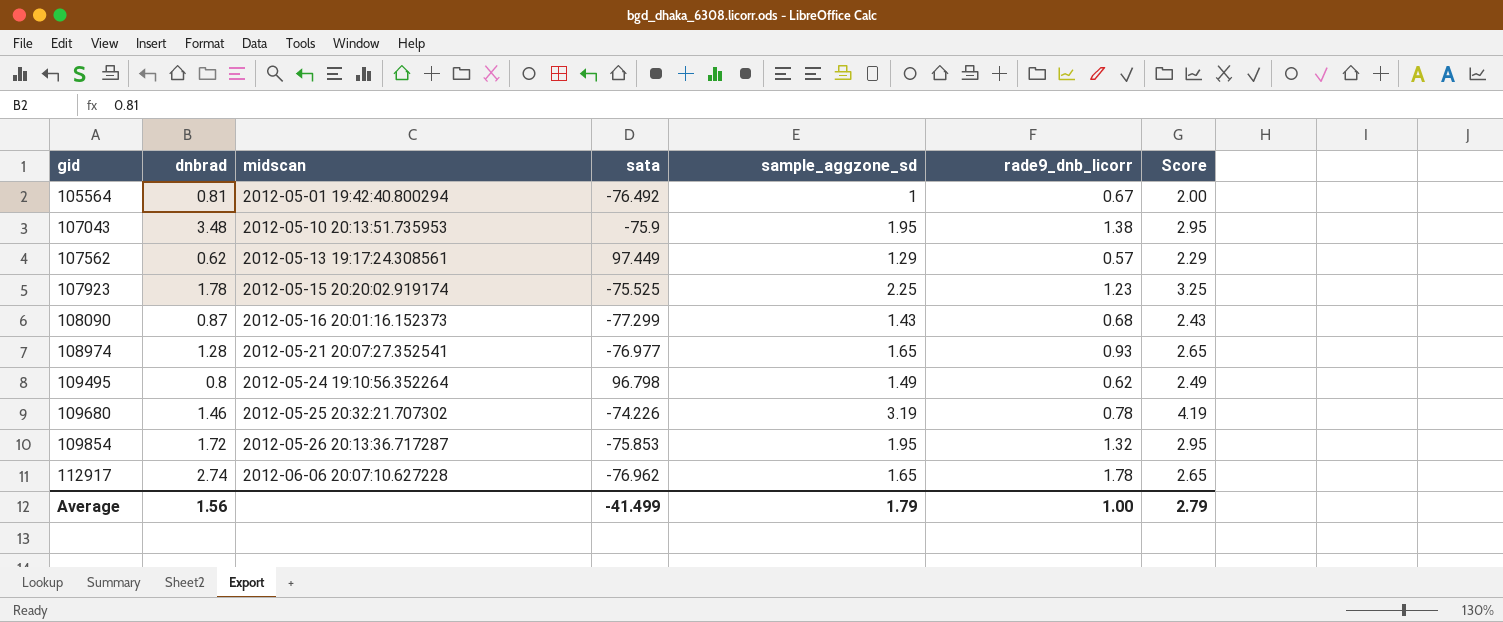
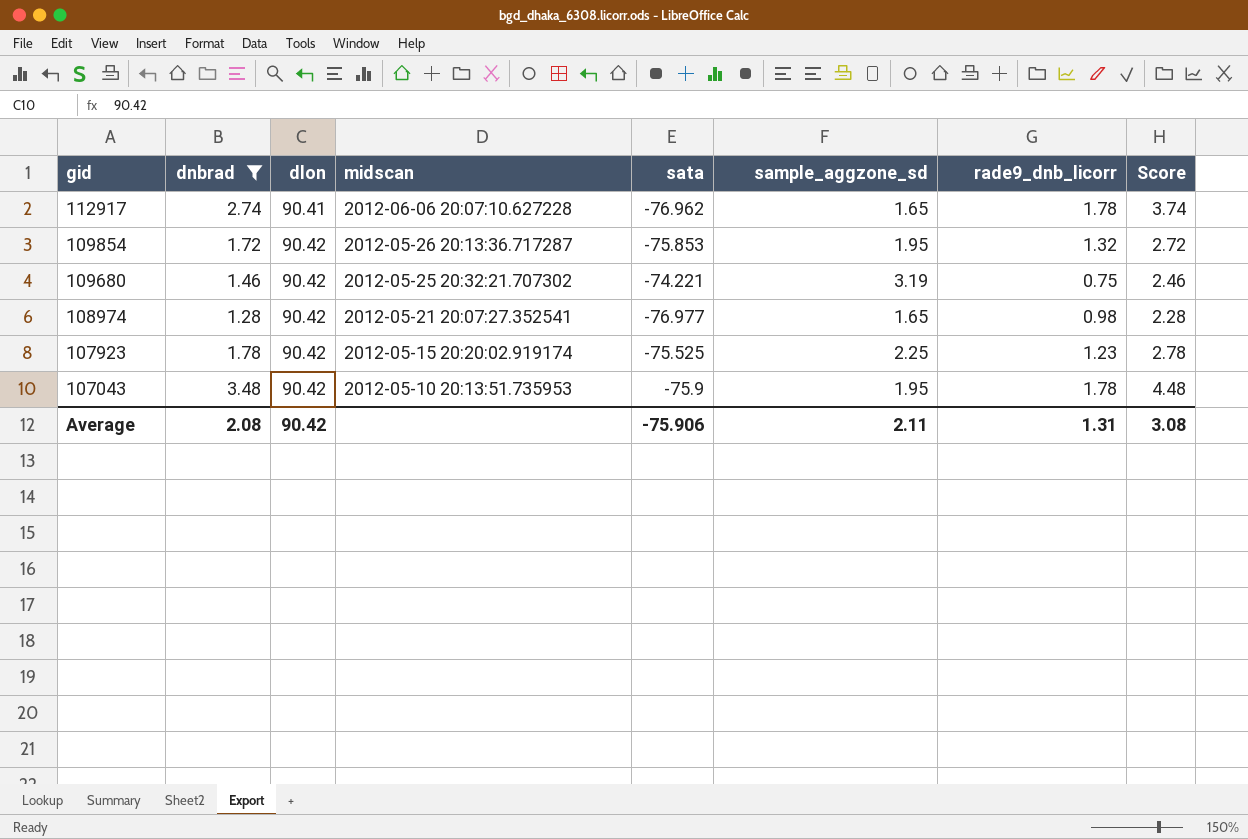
filter: none -> dnbrad >= 1.28
row order: gid ascending -> gid descending
column dlon | position: none -> 3
column Score | formula: [sample_aggzone_sd] + 1 -> [dnbrad] + 1
109680 | sata: -74.226 -> -74.221
109680 | rade9_dnb_licorr: 0.78 -> 0.75
108974 | rade9_dnb_licorr: 0.93 -> 0.98
107043 | rade9_dnb_licorr: 1.38 -> 1.78
Average | dnbrad: 1.56 -> 2.08
Average | sata: -41.499 -> -75.906
Average | sample_aggzone_sd: 1.79 -> 2.11
Average | rade9_dnb_licorr: 1.00 -> 1.31
Average | Score: 2.79 -> 3.08

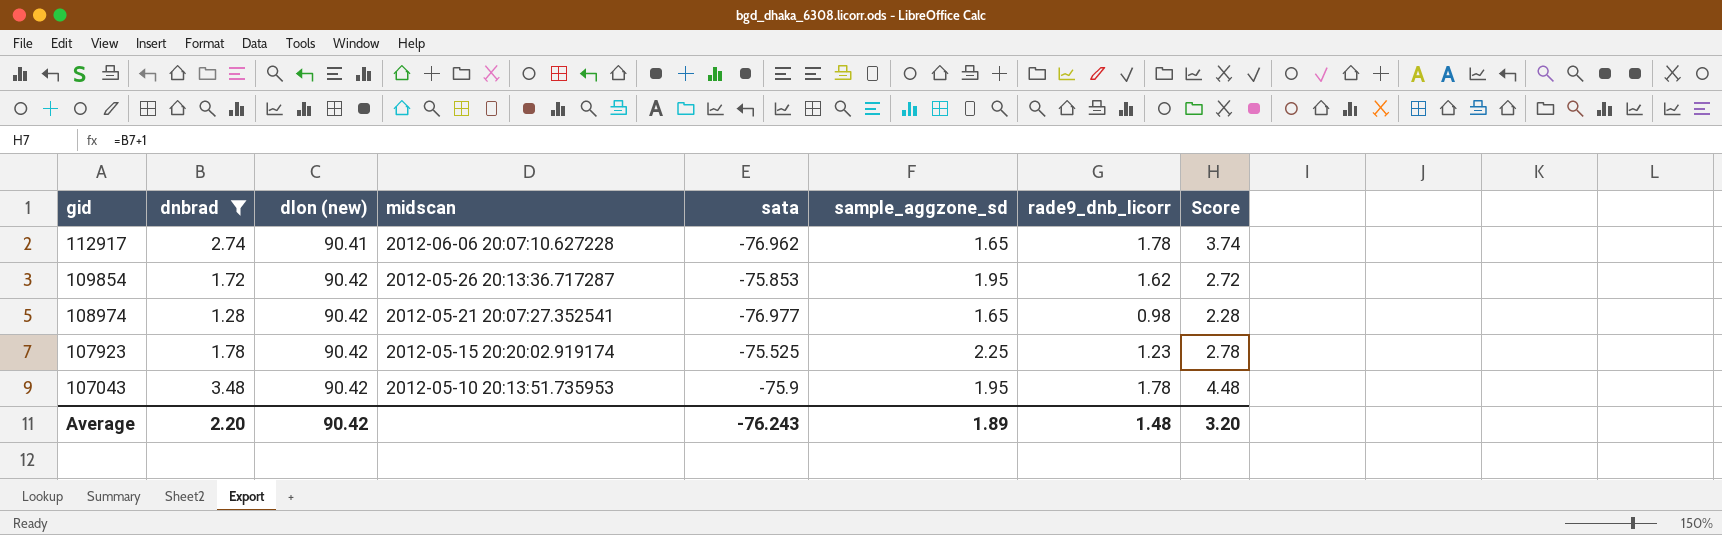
column name: dlon -> dlon (new)
row 109680: 1.46 | 90.42 | 2012-05-25 20:32:21.707302 | -74.221 | 3.19 | 0.75 | 2.46 -> none
109854 | rade9_dnb_licorr: 1.32 -> 1.62
Average | dnbrad: 2.08 -> 2.20
Average | sata: -75.906 -> -76.243
Average | sample_aggzone_sd: 2.11 -> 1.89
Average | rade9_dnb_licorr: 1.31 -> 1.48
Average | Score: 3.08 -> 3.20

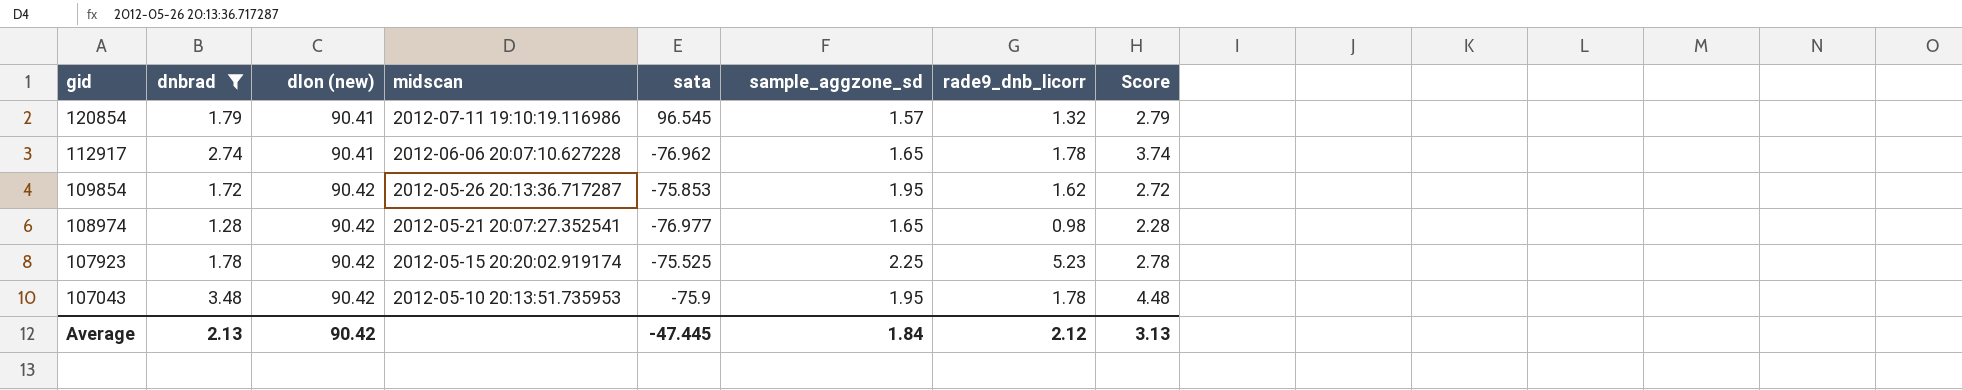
row 120854: none -> 1.79 | 90.41 | 2012-07-11 19:10:19.116986 | 96.545 | 1.57 | 1.32 | 2.79
107923 | rade9_dnb_licorr: 1.23 -> 5.23
Average | dnbrad: 2.20 -> 2.13
Average | sata: -76.243 -> -47.445
Average | sample_aggzone_sd: 1.89 -> 1.84
Average | rade9_dnb_licorr: 1.48 -> 2.12
Average | Score: 3.20 -> 3.13

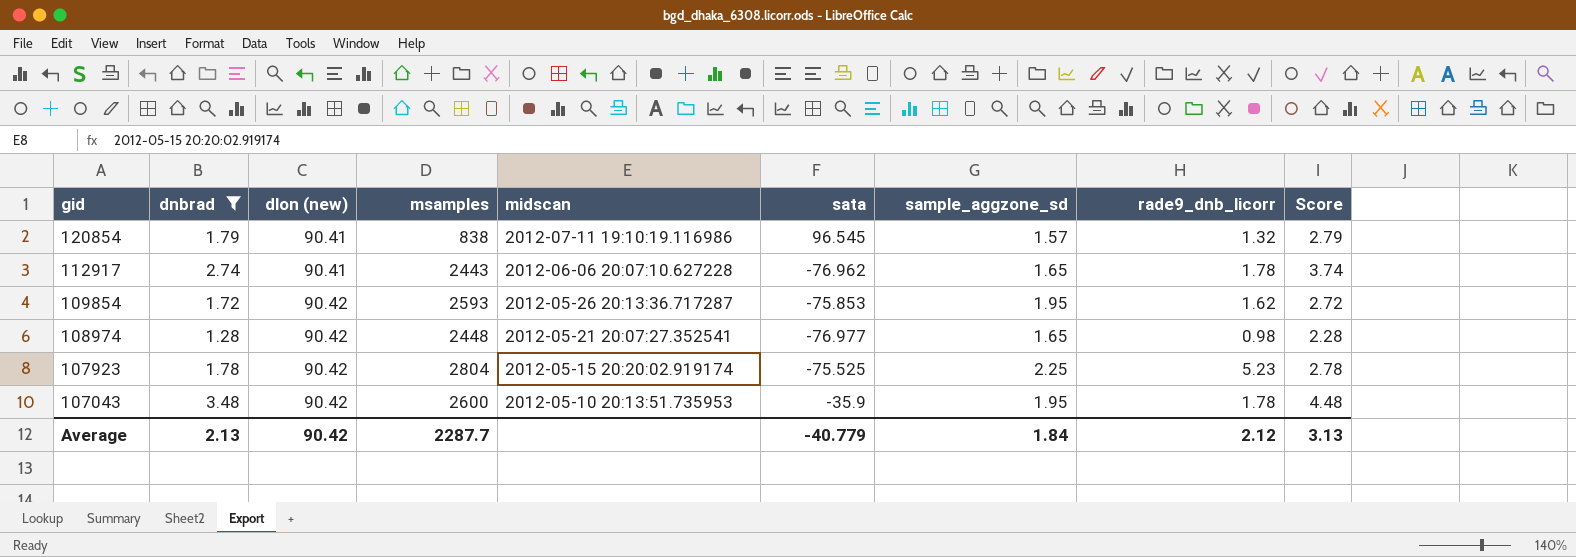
column msamples | position: none -> 4
107043 | sata: -75.9 -> -35.9
Average | sata: -47.445 -> -40.779

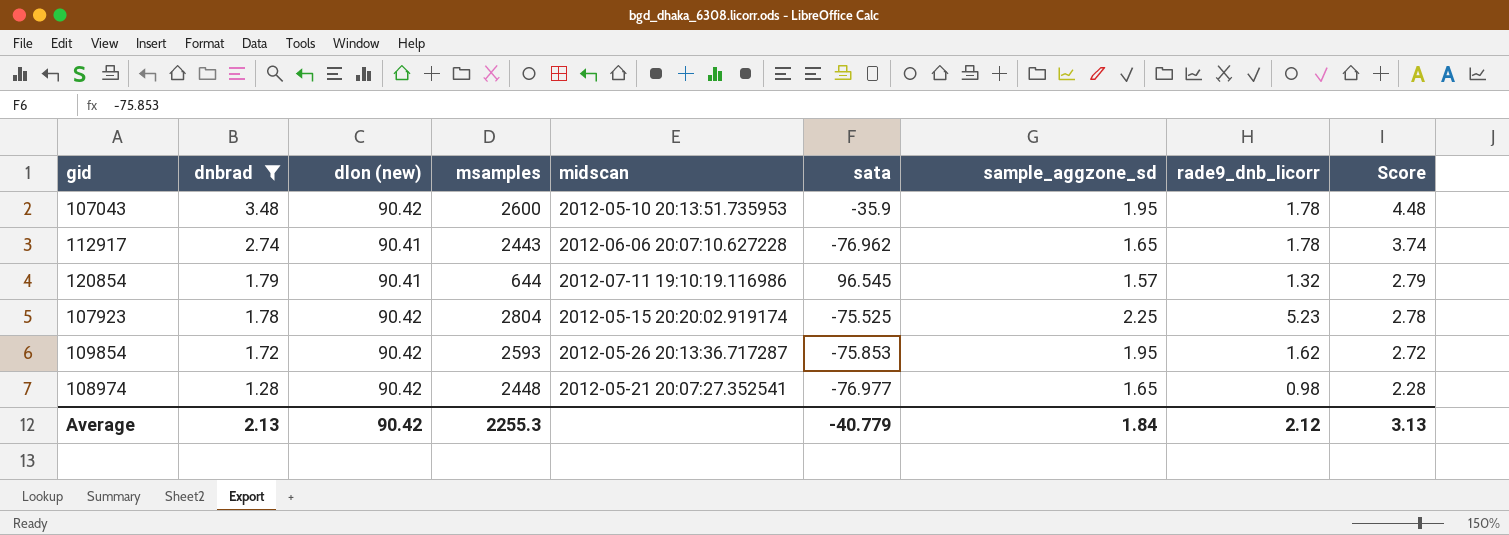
row order: gid descending -> dnbrad descending
120854 | msamples: 838 -> 644
Average | msamples: 2287.7 -> 2255.3

